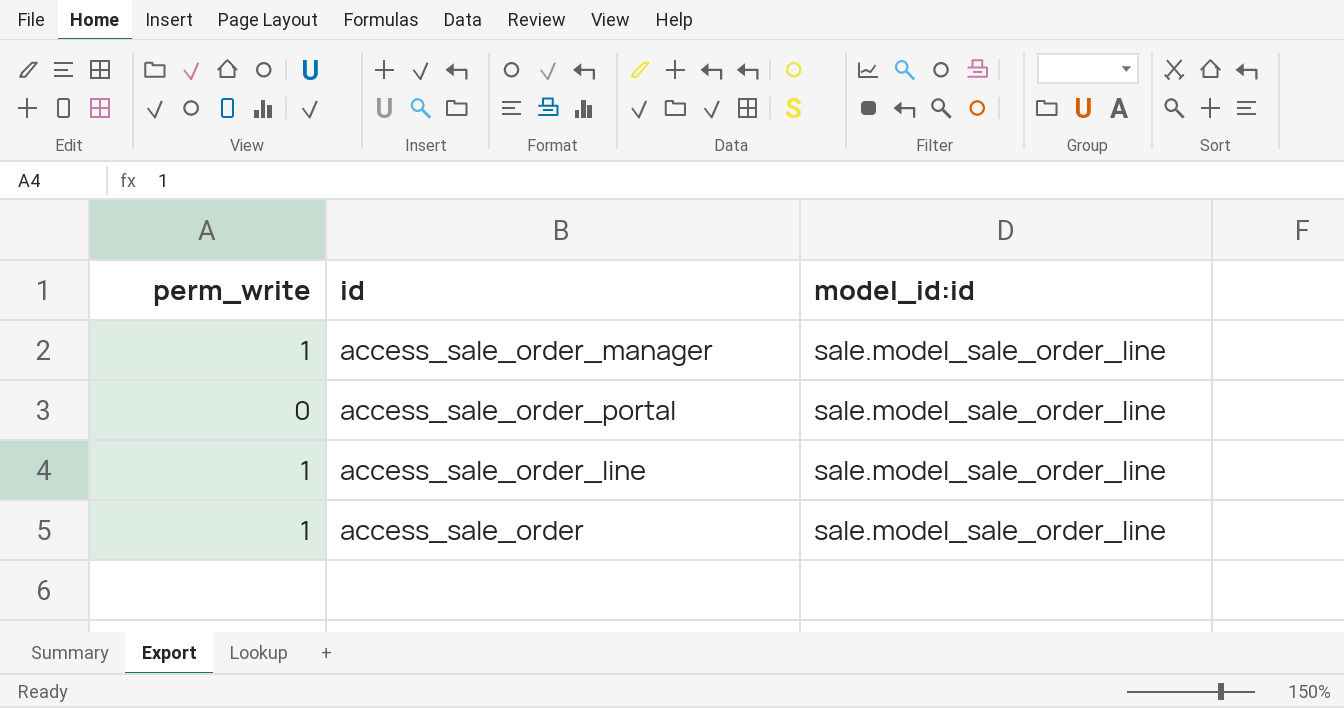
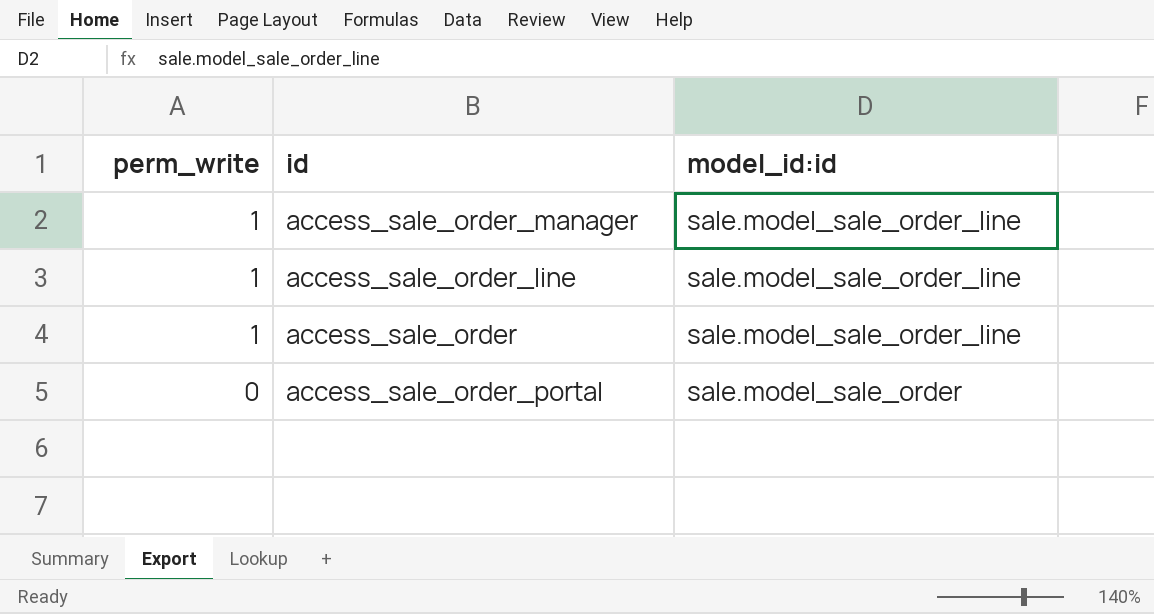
row order: none -> perm_write descending
access_sale_order_portal | model_id:id: sale.model_sale_order_line -> sale.model_sale_order

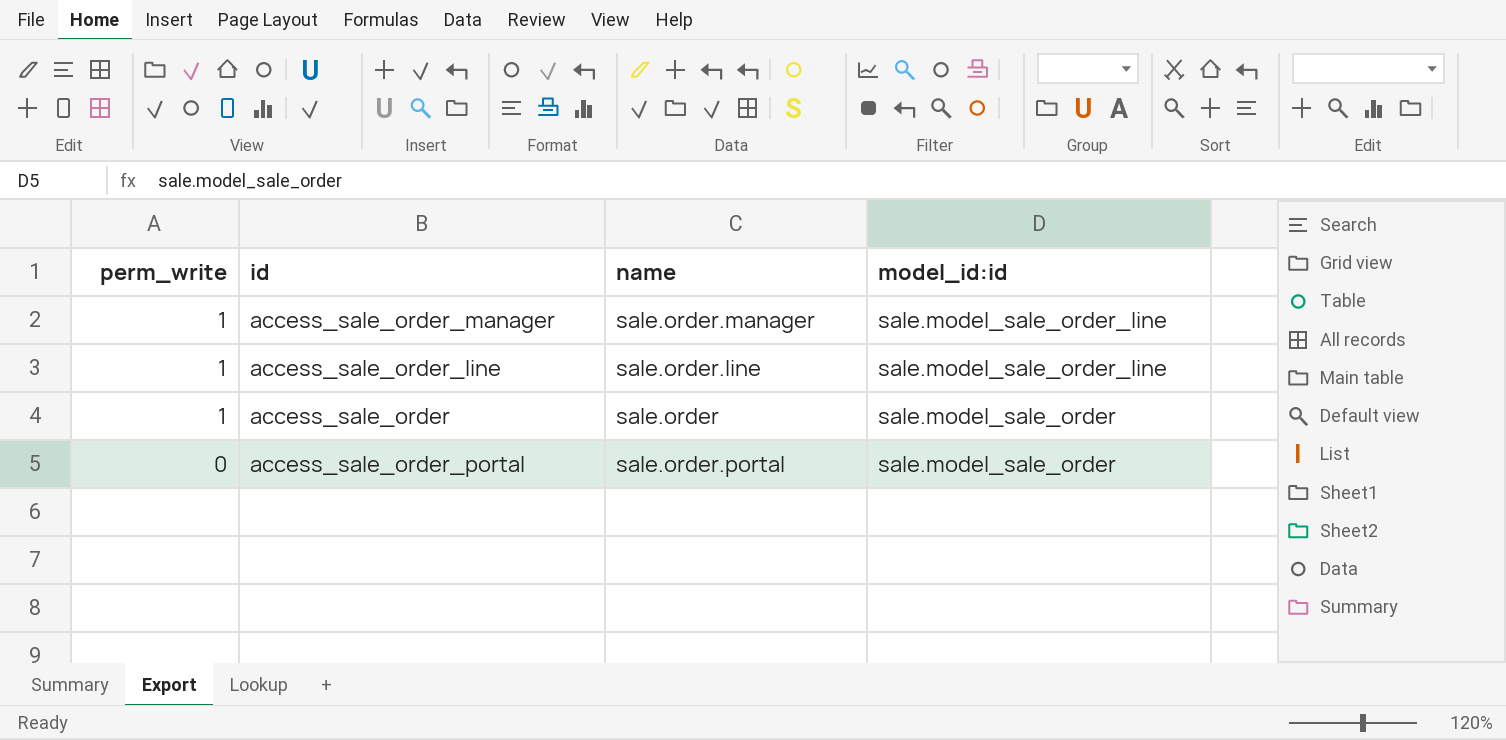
column name | position: none -> 3
access_sale_order | model_id:id: sale.model_sale_order_line -> sale.model_sale_order

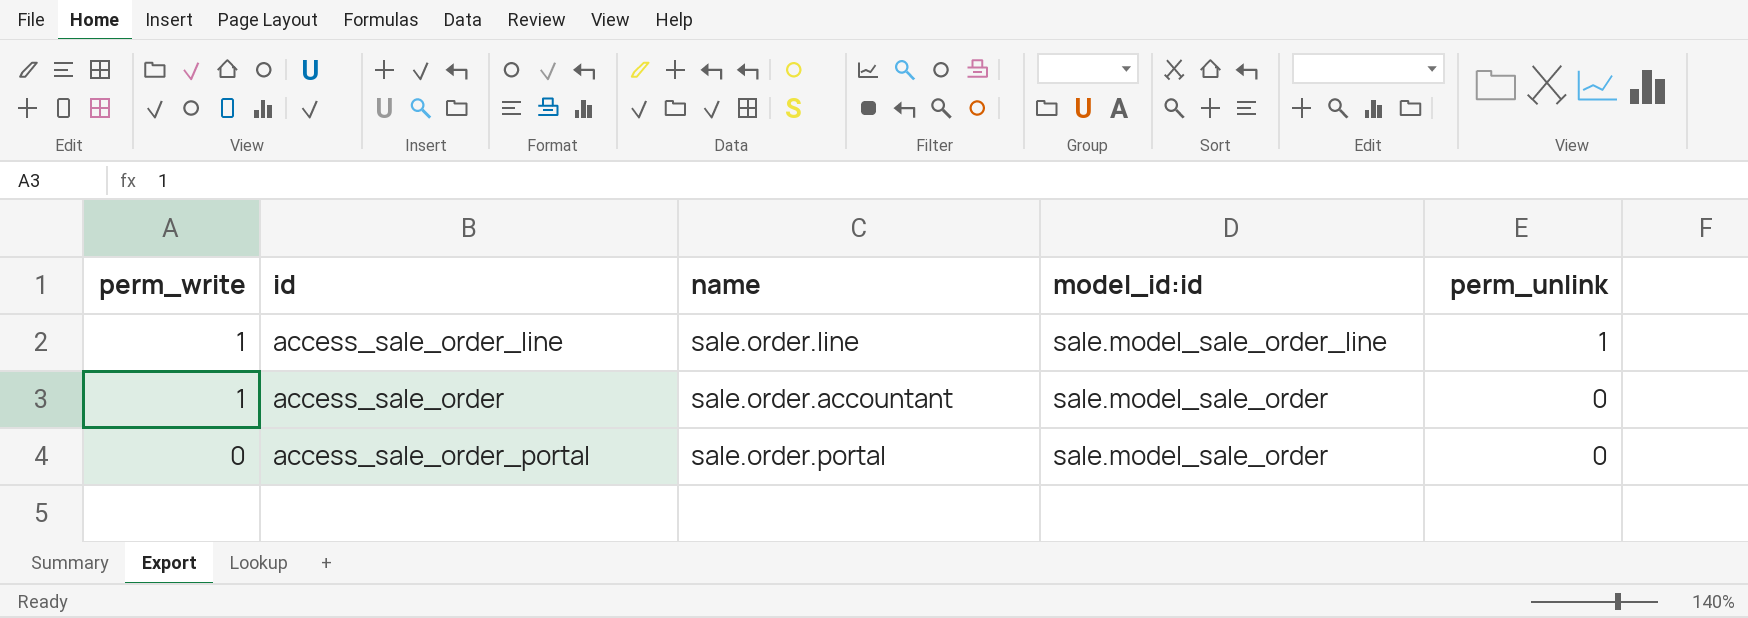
column perm_unlink | position: none -> 5
row access_sale_order_manager: 1 | sale.order.manager | sale.model_sale_order_line -> none
access_sale_order | name: sale.order -> sale.order.accountant

